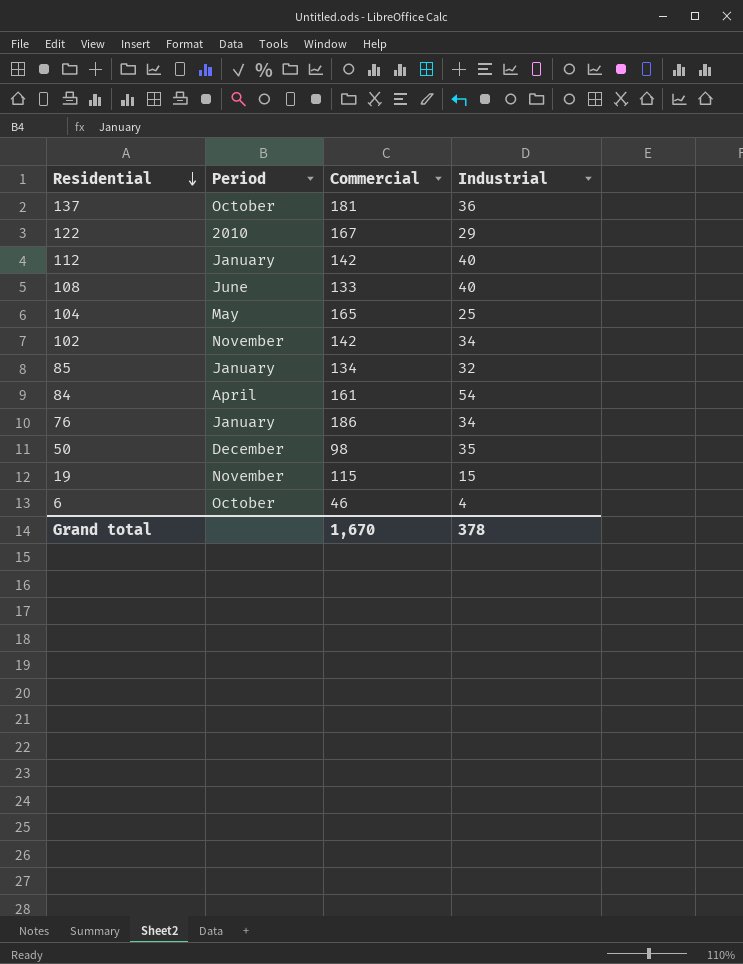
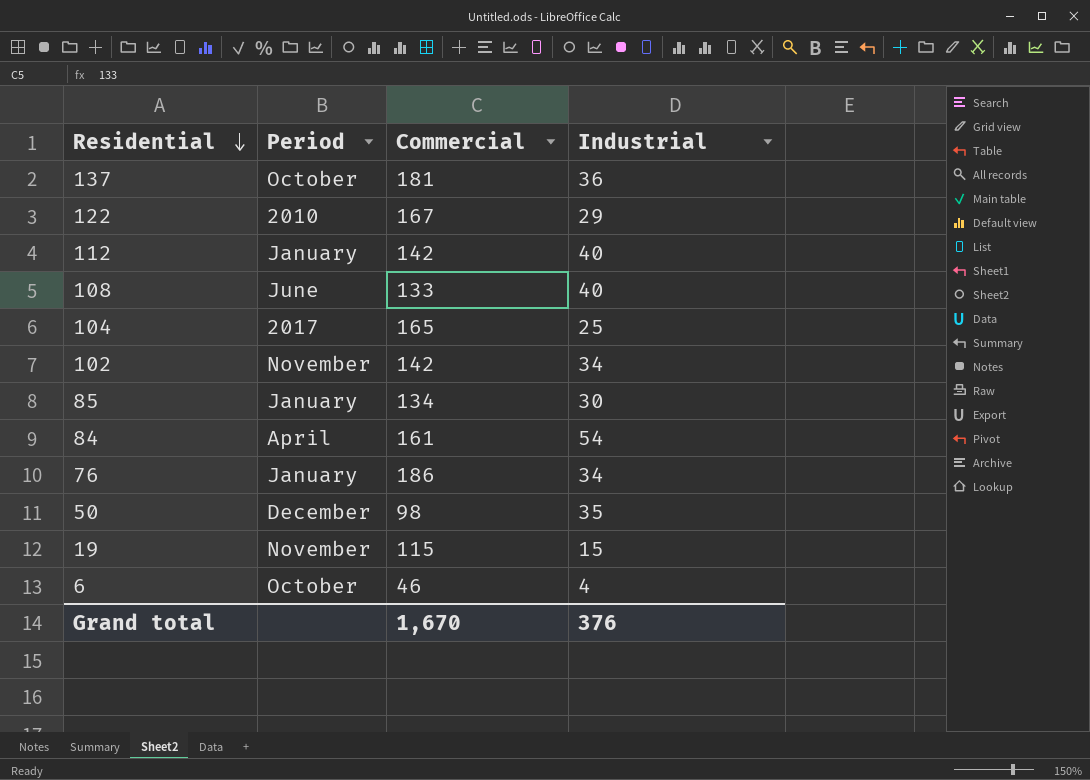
104 | Period: May -> 2017
85 | Industrial: 32 -> 30
Grand total | Industrial: 378 -> 376

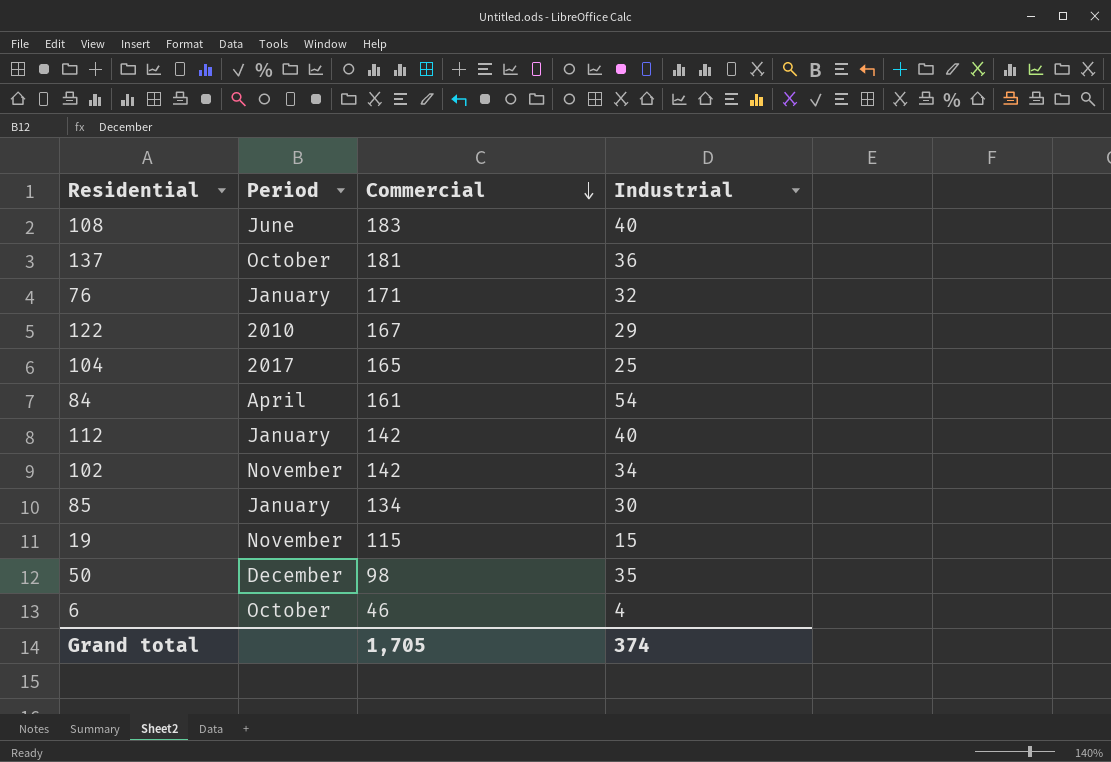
row order: Residential descending -> Commercial descending
108 | Commercial: 133 -> 183
76 | Commercial: 186 -> 171
76 | Industrial: 34 -> 32
Grand total | Commercial: 1,670 -> 1,705
Grand total | Industrial: 376 -> 374

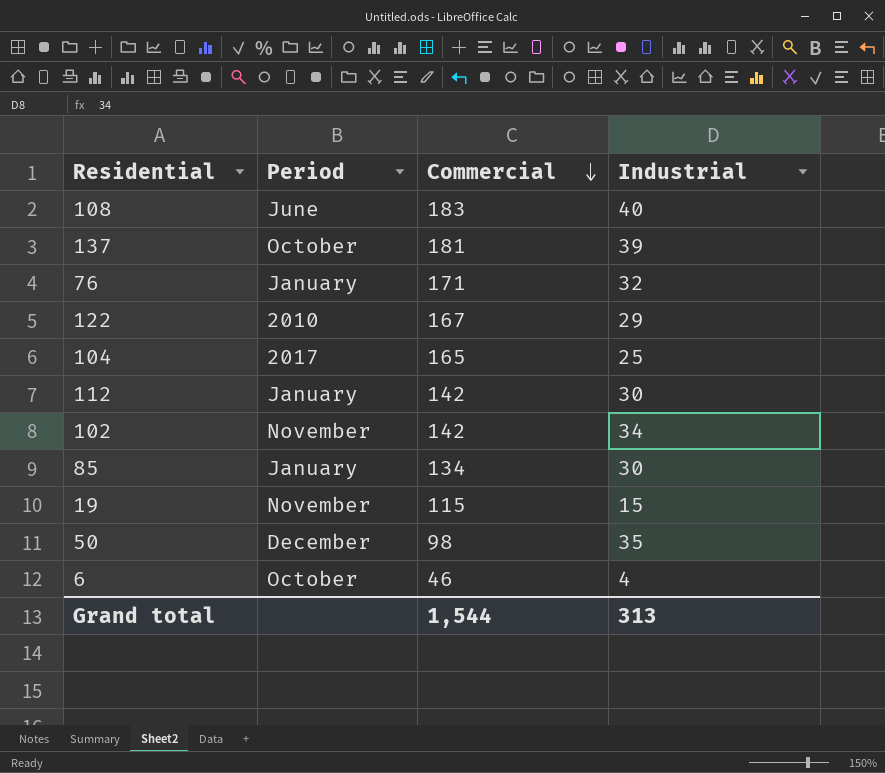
row 84: April | 161 | 54 -> none
137 | Industrial: 36 -> 39
112 | Industrial: 40 -> 30
Grand total | Commercial: 1,705 -> 1,544
Grand total | Industrial: 374 -> 313

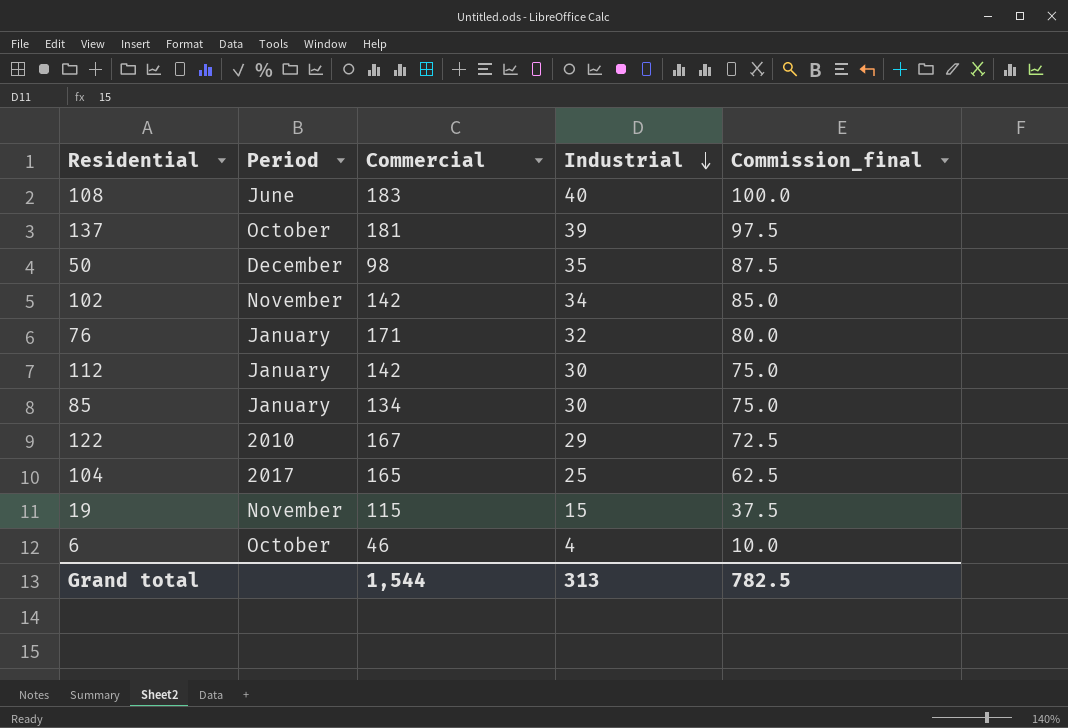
row order: Commercial descending -> Industrial descending
column Commission_final | formula: none -> [Industrial] * 2.5

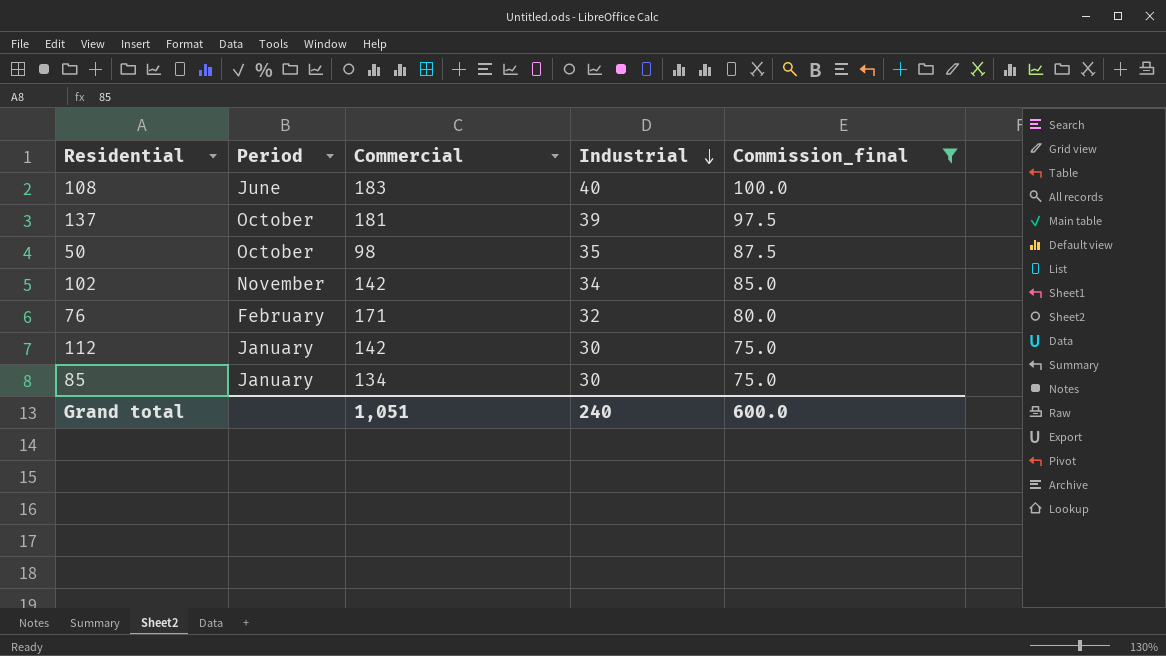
filter: none -> Commission_final >= 75.0
50 | Period: December -> October
76 | Period: January -> February
Grand total | Commercial: 1,544 -> 1,051
Grand total | Industrial: 313 -> 240
Grand total | Commission_final: 782.5 -> 600.0

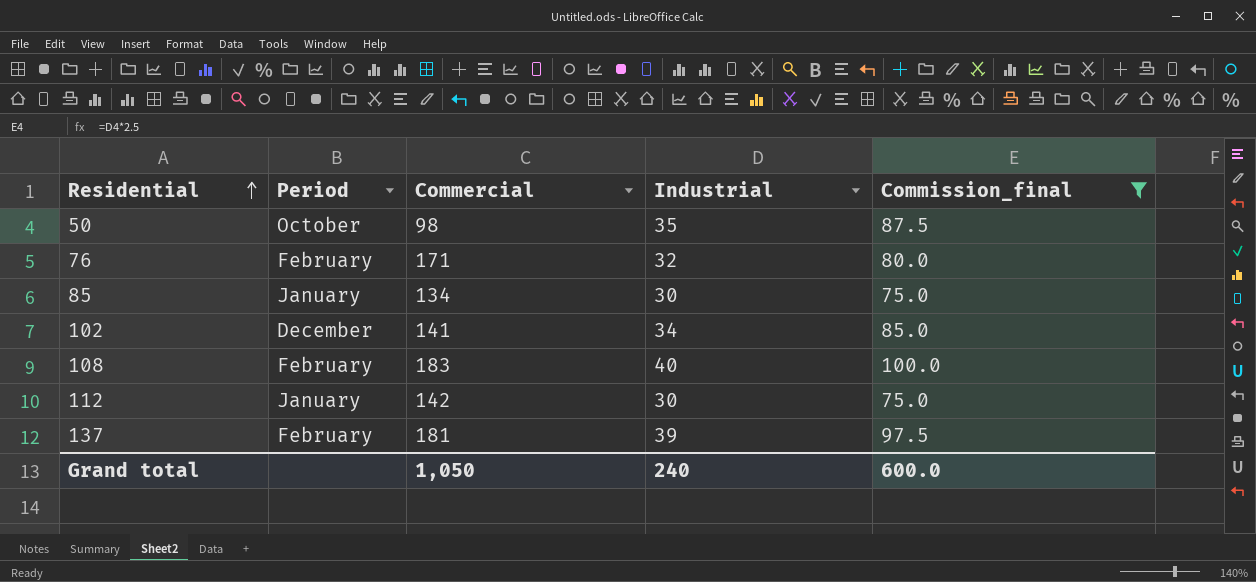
row order: Industrial descending -> Residential ascending
102 | Period: November -> December
102 | Commercial: 142 -> 141
108 | Period: June -> February
137 | Period: October -> February
Grand total | Commercial: 1,051 -> 1,050

